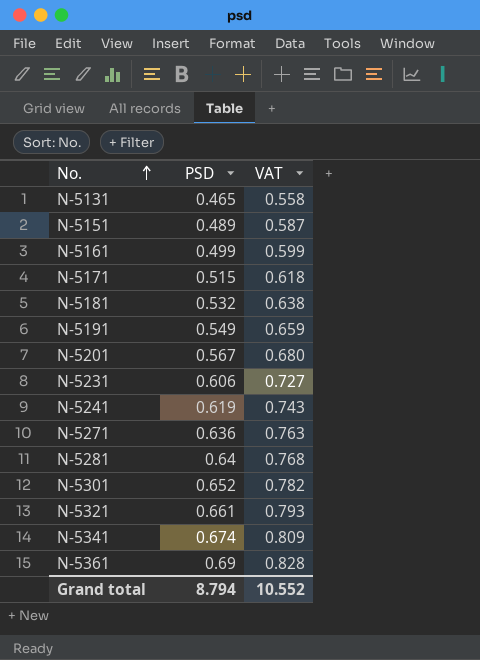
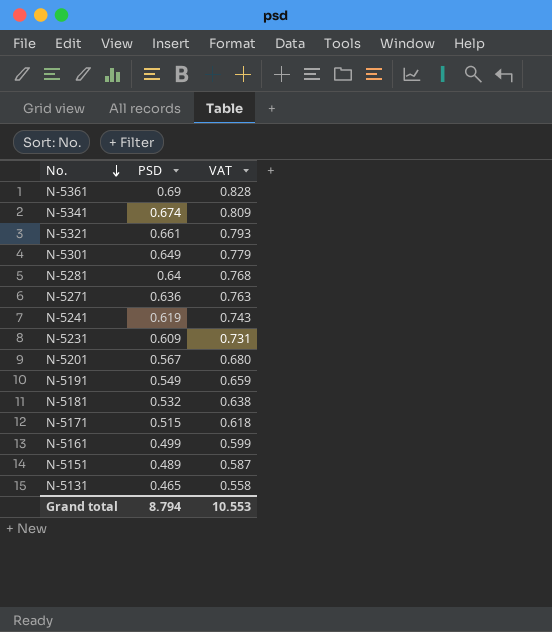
row order: No. ascending -> No. descending
N-5301 | PSD: 0.652 -> 0.649
N-5301 | VAT: 0.782 -> 0.779
N-5231 | PSD: 0.606 -> 0.609
N-5231 | VAT: 0.727 -> 0.731
Grand total | VAT: 10.552 -> 10.553

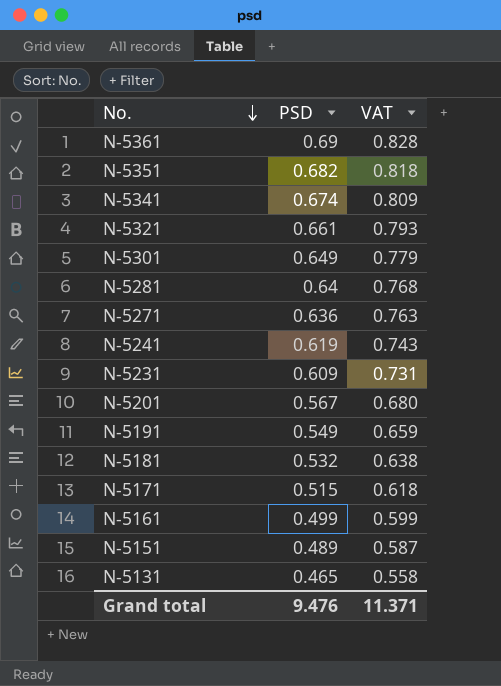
row N-5351: none -> 0.682 | 0.818
Grand total | PSD: 8.794 -> 9.476
Grand total | VAT: 10.553 -> 11.371

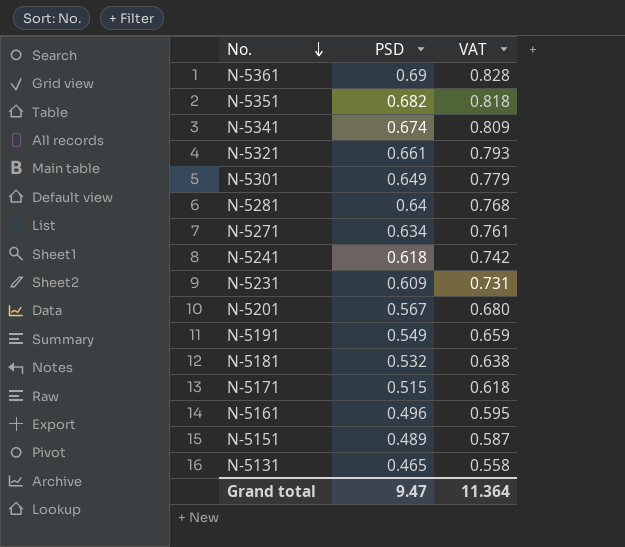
N-5271 | PSD: 0.636 -> 0.634
N-5271 | VAT: 0.763 -> 0.761
N-5241 | PSD: 0.619 -> 0.618
N-5241 | VAT: 0.743 -> 0.742
N-5161 | PSD: 0.499 -> 0.496
N-5161 | VAT: 0.599 -> 0.595
Grand total | PSD: 9.476 -> 9.47
Grand total | VAT: 11.371 -> 11.364

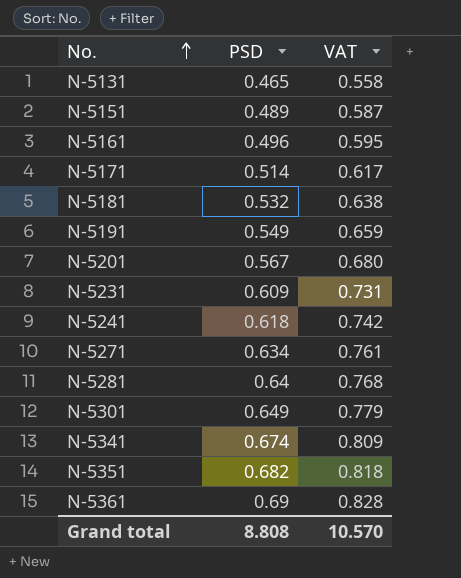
row order: No. descending -> No. ascending
row N-5321: 0.661 | 0.793 -> none
N-5171 | PSD: 0.515 -> 0.514
N-5171 | VAT: 0.618 -> 0.617
Grand total | PSD: 9.47 -> 8.808
Grand total | VAT: 11.364 -> 10.570

